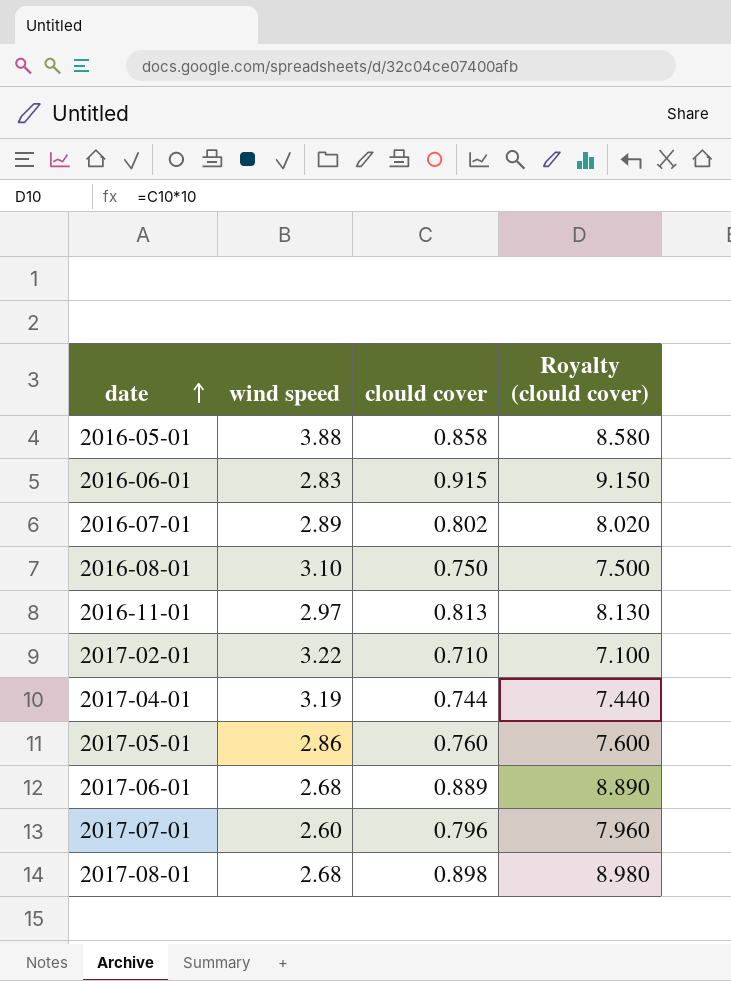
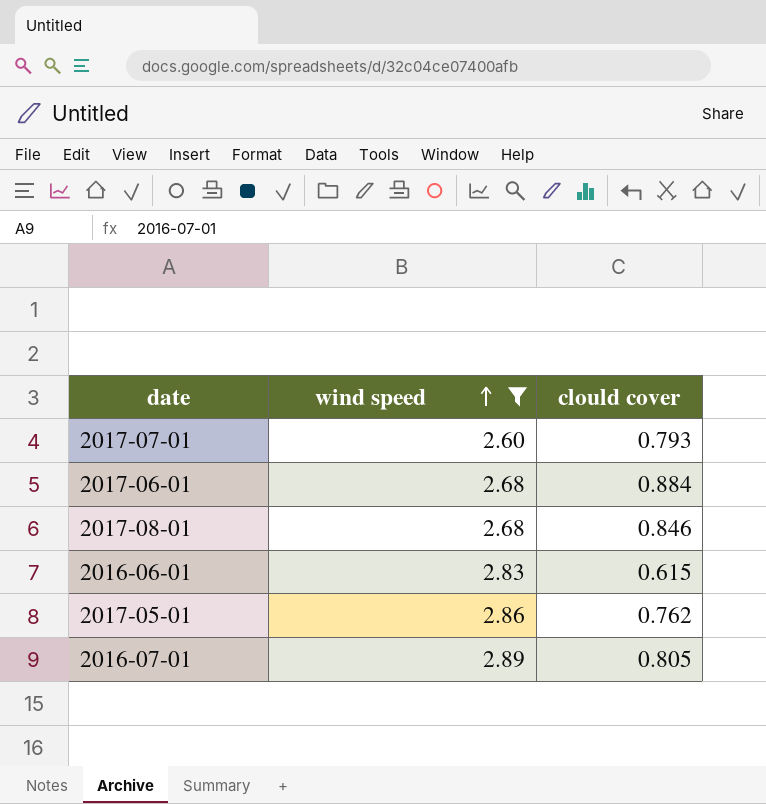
filter: none -> wind speed <= 2.89
row order: date ascending -> wind speed ascending
column Royalty (clould cover) | formula: [clould cover] * 10 -> none
2017-07-01 | clould cover: 0.796 -> 0.793
2017-06-01 | clould cover: 0.889 -> 0.884
2017-08-01 | clould cover: 0.898 -> 0.846
2016-06-01 | clould cover: 0.915 -> 0.615
2017-05-01 | clould cover: 0.760 -> 0.762
2016-07-01 | clould cover: 0.802 -> 0.805

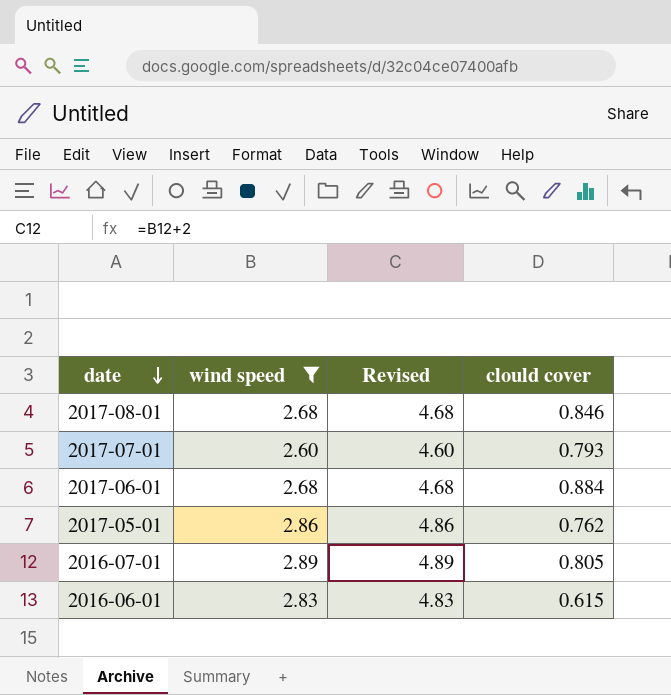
row order: wind speed ascending -> date descending
column Revised | formula: none -> [wind speed] + 2

